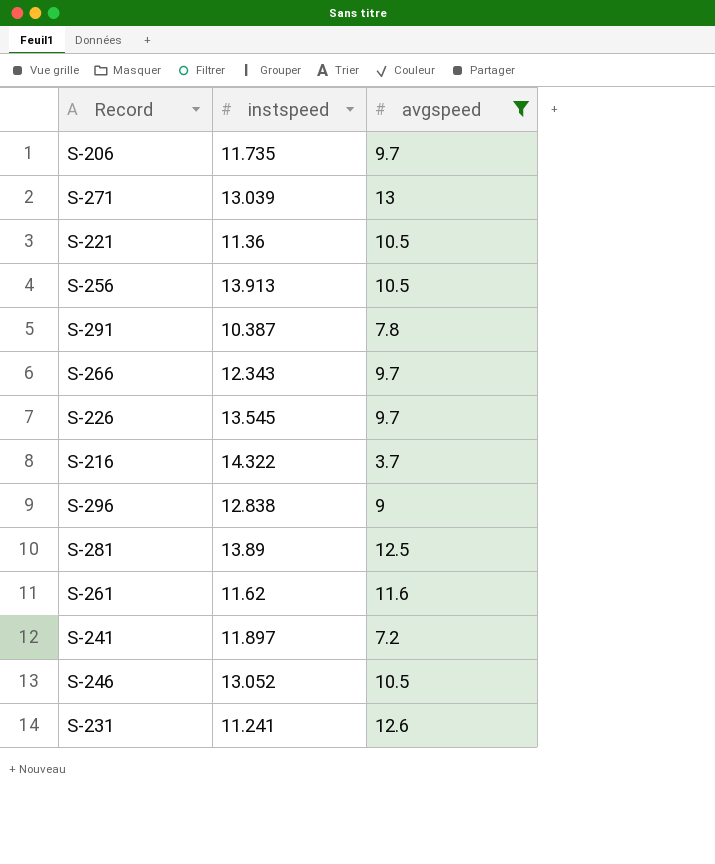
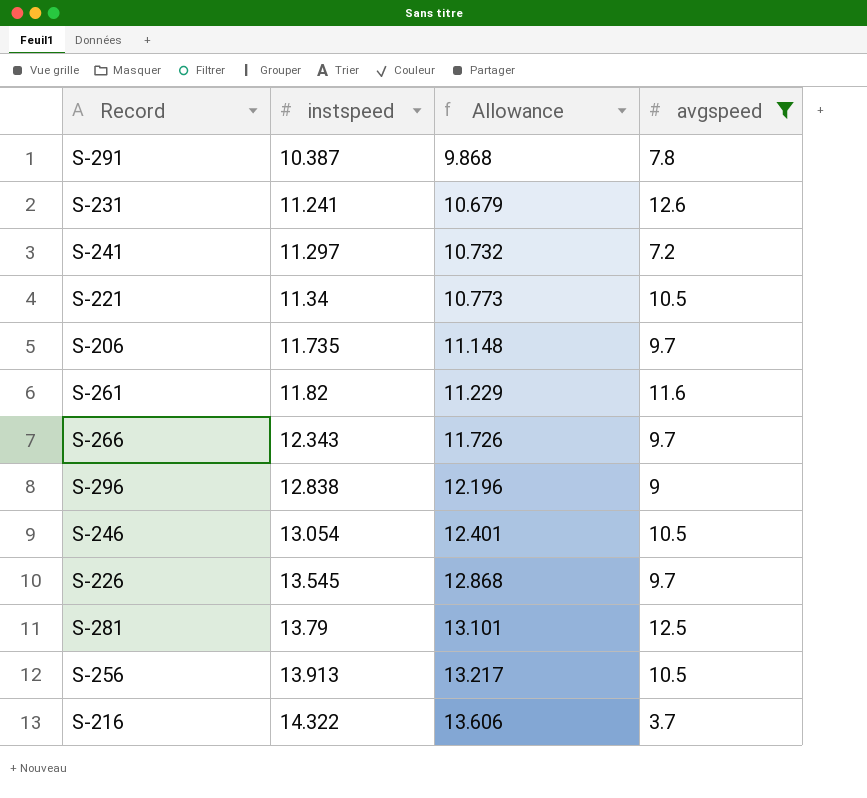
row order: none -> instspeed ascending
column Allowance | formula: none -> [instspeed] * 0.95
row S-271: 13.039 | 13 -> none
S-241 | instspeed: 11.897 -> 11.297
S-221 | instspeed: 11.36 -> 11.34
S-261 | instspeed: 11.62 -> 11.82
S-246 | instspeed: 13.052 -> 13.054
S-281 | instspeed: 13.89 -> 13.79

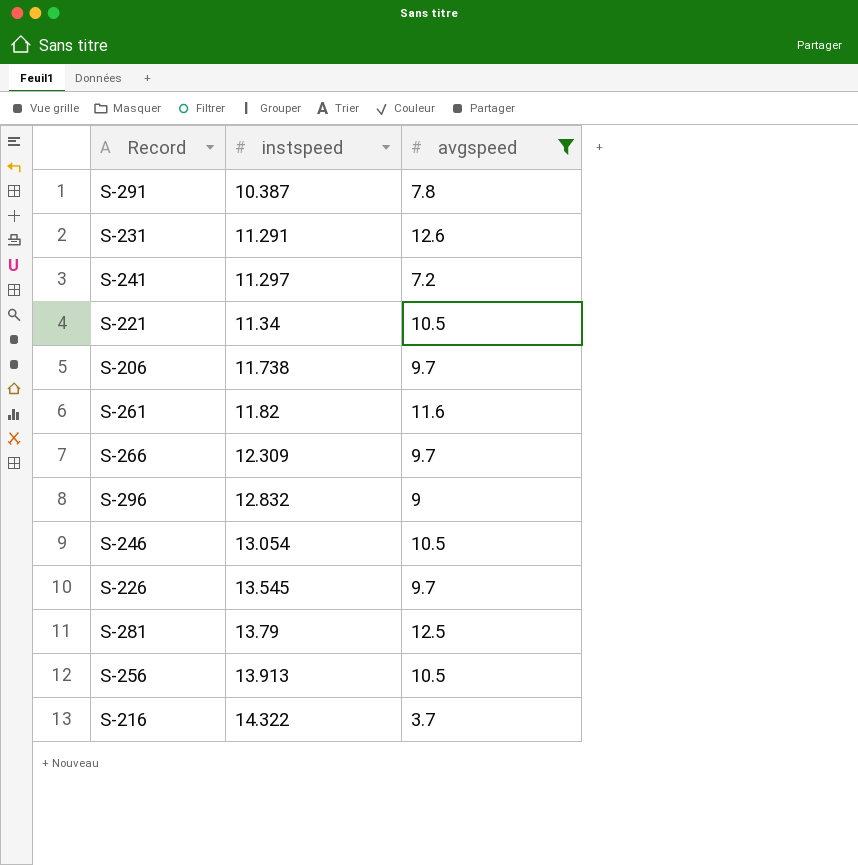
column Allowance | formula: [instspeed] * 0.95 -> none
S-231 | instspeed: 11.241 -> 11.291
S-206 | instspeed: 11.735 -> 11.738
S-266 | instspeed: 12.343 -> 12.309
S-296 | instspeed: 12.838 -> 12.832

